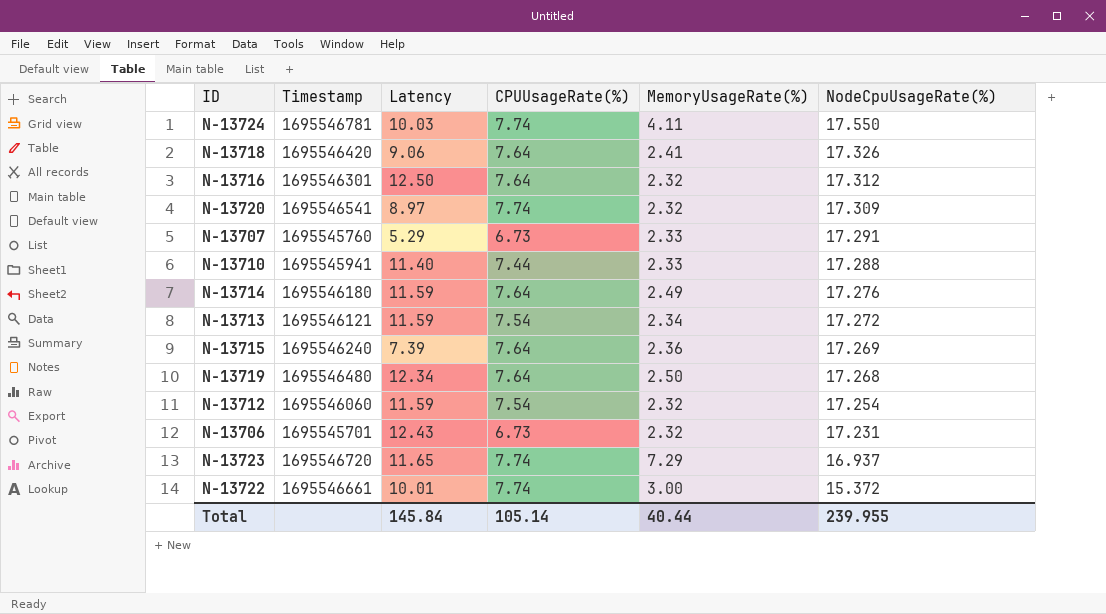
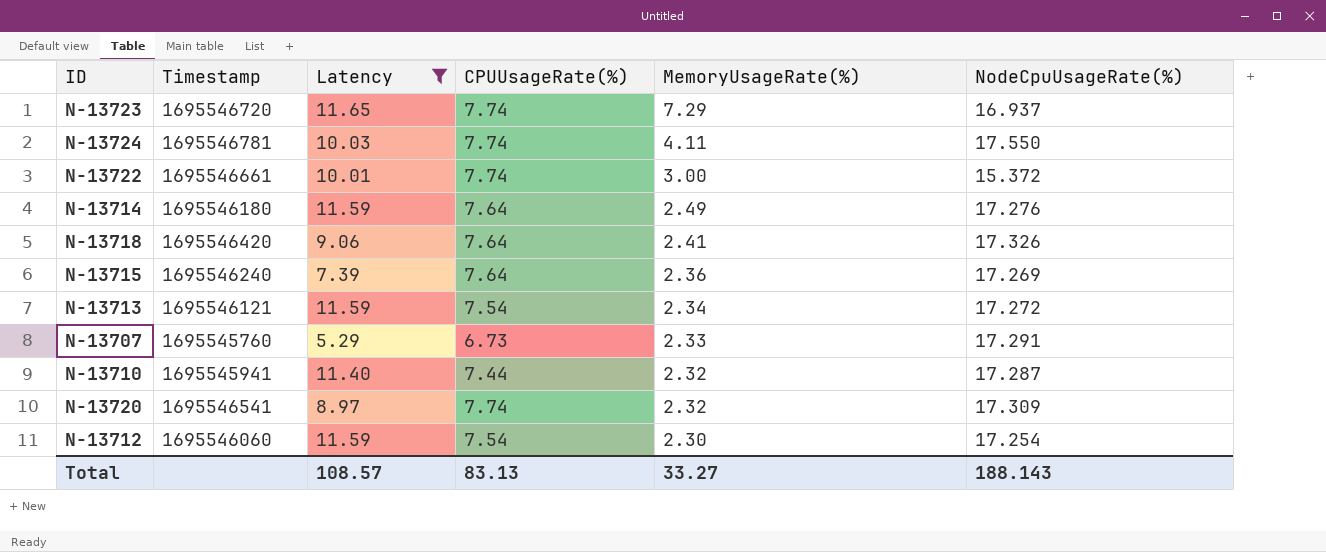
filter: none -> Latency <= 11.65
row order: NodeCpuUsageRate(%) descending -> MemoryUsageRate(%) descending
N-13710 | MemoryUsageRate(%): 2.33 -> 2.32
N-13710 | NodeCpuUsageRate(%): 17.288 -> 17.287
N-13712 | MemoryUsageRate(%): 2.32 -> 2.30
Total | Latency: 145.84 -> 108.57
Total | CPUUsageRate(%): 105.14 -> 83.13
Total | MemoryUsageRate(%): 40.44 -> 33.27
Total | NodeCpuUsageRate(%): 239.955 -> 188.143

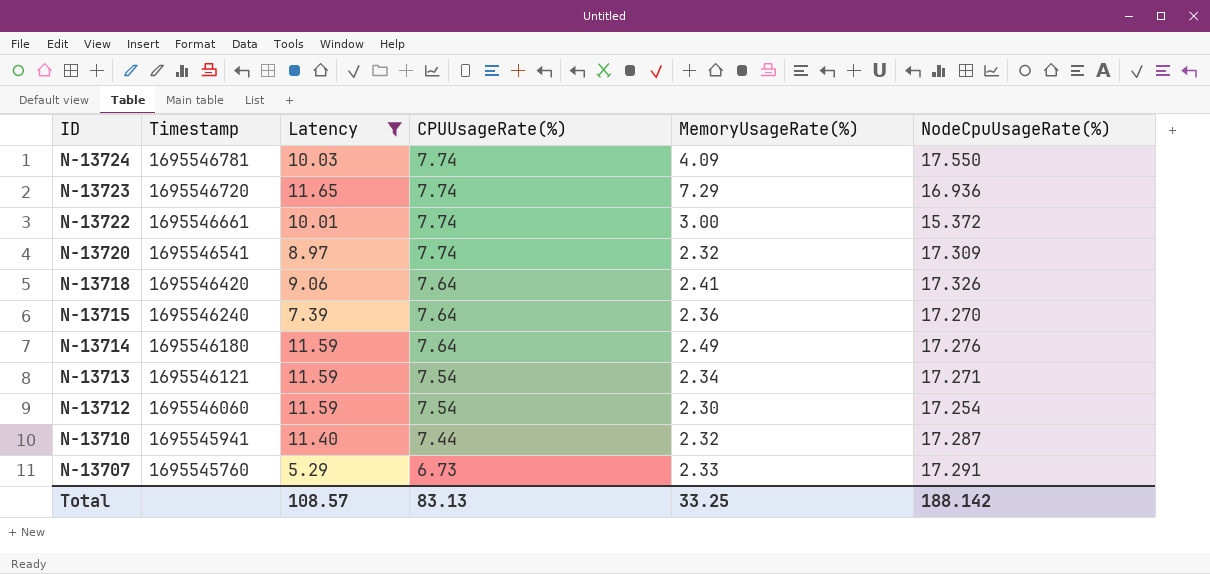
row order: MemoryUsageRate(%) descending -> ID descending
N-13724 | MemoryUsageRate(%): 4.11 -> 4.09
N-13723 | NodeCpuUsageRate(%): 16.937 -> 16.936
N-13715 | NodeCpuUsageRate(%): 17.269 -> 17.270
N-13713 | NodeCpuUsageRate(%): 17.272 -> 17.271
Total | MemoryUsageRate(%): 33.27 -> 33.25
Total | NodeCpuUsageRate(%): 188.143 -> 188.142

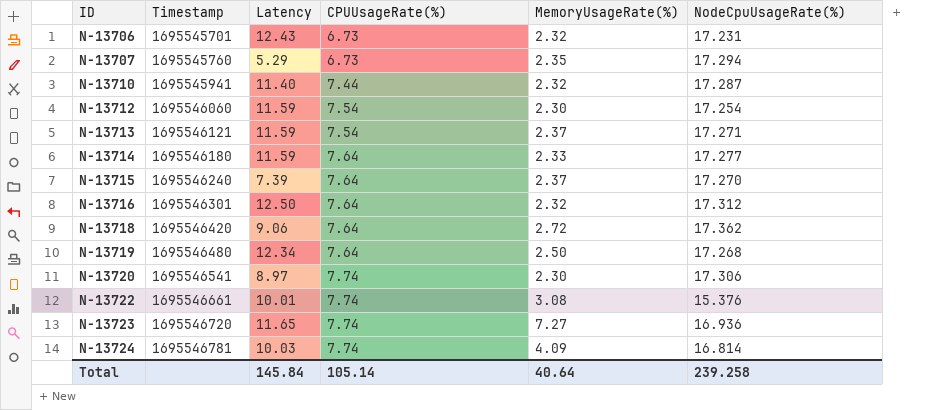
filter: Latency <= 11.65 -> none
row order: ID descending -> ID ascending
N-13707 | MemoryUsageRate(%): 2.33 -> 2.35
N-13707 | NodeCpuUsageRate(%): 17.291 -> 17.294
N-13713 | MemoryUsageRate(%): 2.34 -> 2.37
N-13714 | MemoryUsageRate(%): 2.49 -> 2.33
N-13714 | NodeCpuUsageRate(%): 17.276 -> 17.277
N-13715 | MemoryUsageRate(%): 2.36 -> 2.37
N-13718 | MemoryUsageRate(%): 2.41 -> 2.72
N-13718 | NodeCpuUsageRate(%): 17.326 -> 17.362
N-13720 | MemoryUsageRate(%): 2.32 -> 2.30
N-13720 | NodeCpuUsageRate(%): 17.309 -> 17.306
N-13722 | MemoryUsageRate(%): 3.00 -> 3.08
N-13722 | NodeCpuUsageRate(%): 15.372 -> 15.376
N-13723 | MemoryUsageRate(%): 7.29 -> 7.27
N-13724 | NodeCpuUsageRate(%): 17.550 -> 16.814
Total | Latency: 108.57 -> 145.84
Total | CPUUsageRate(%): 83.13 -> 105.14
Total | MemoryUsageRate(%): 33.25 -> 40.64
Total | NodeCpuUsageRate(%): 188.142 -> 239.258

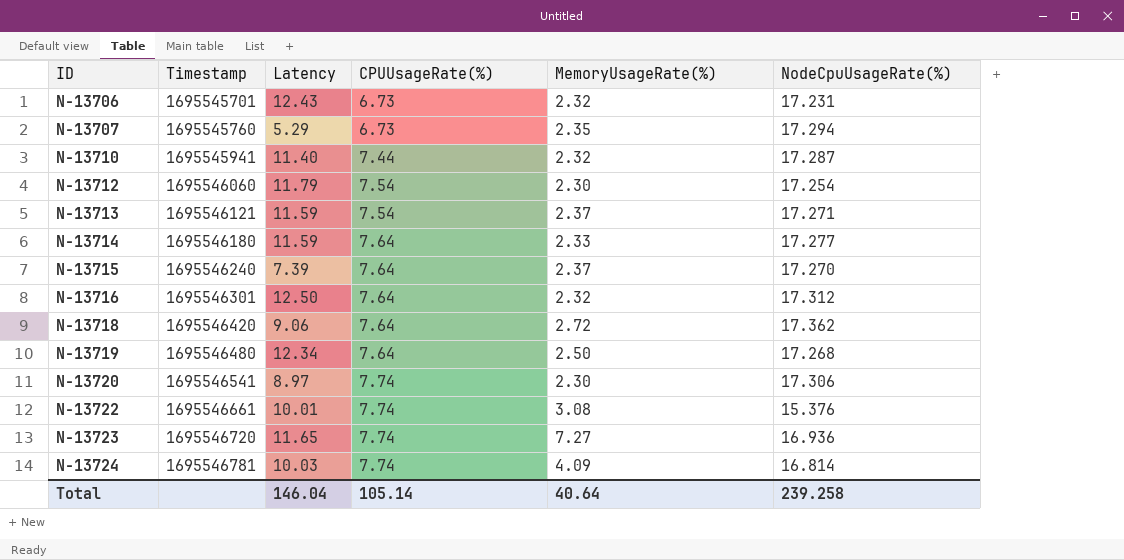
N-13712 | Latency: 11.59 -> 11.79
Total | Latency: 145.84 -> 146.04

